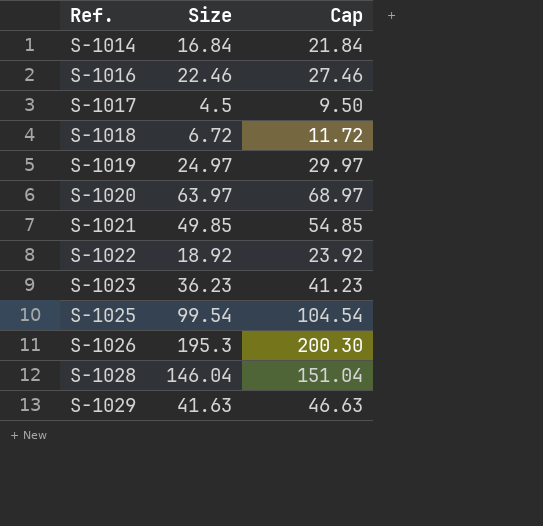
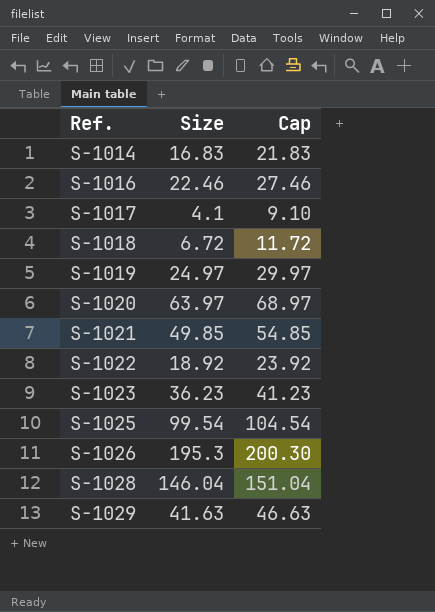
S-1014 | Size: 16.84 -> 16.83
S-1014 | Cap: 21.84 -> 21.83
S-1017 | Size: 4.5 -> 4.1
S-1017 | Cap: 9.50 -> 9.10

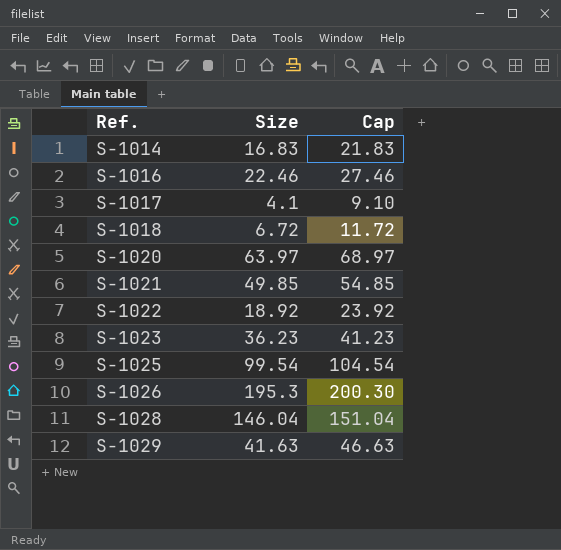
row S-1019: 24.97 | 29.97 -> none

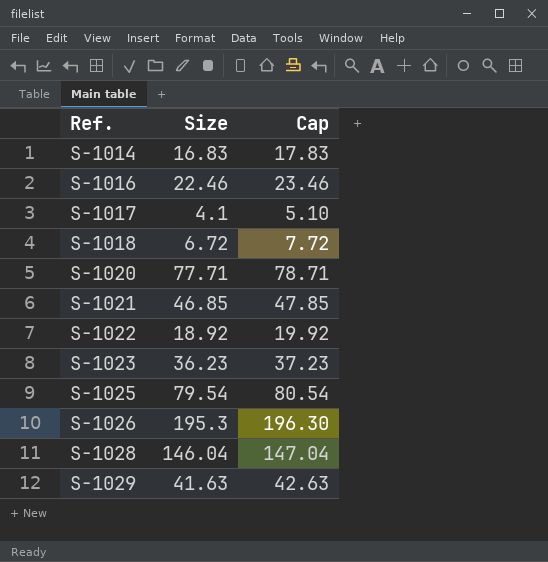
column Cap | formula: [Size] + 5 -> [Size] + 1
S-1020 | Size: 63.97 -> 77.71
S-1021 | Size: 49.85 -> 46.85
S-1025 | Size: 99.54 -> 79.54

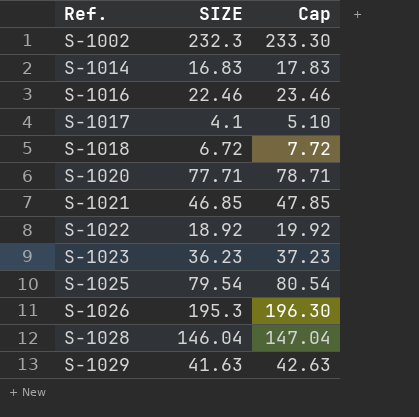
column name: Size -> SIZE
row S-1002: none -> 232.3 | 233.30

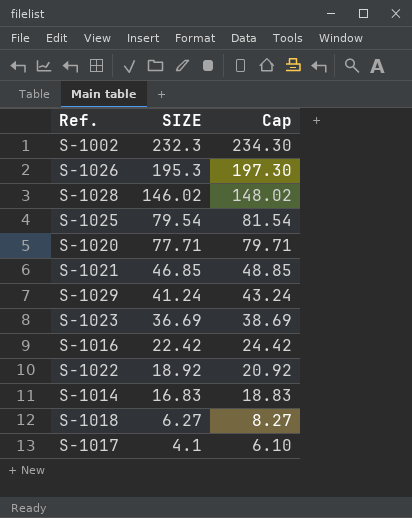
row order: Ref. ascending -> SIZE descending
column Cap | formula: [SIZE] + 1 -> [SIZE] + 2
S-1028 | SIZE: 146.04 -> 146.02
S-1029 | SIZE: 41.63 -> 41.24
S-1023 | SIZE: 36.23 -> 36.69
S-1016 | SIZE: 22.46 -> 22.42
S-1018 | SIZE: 6.72 -> 6.27

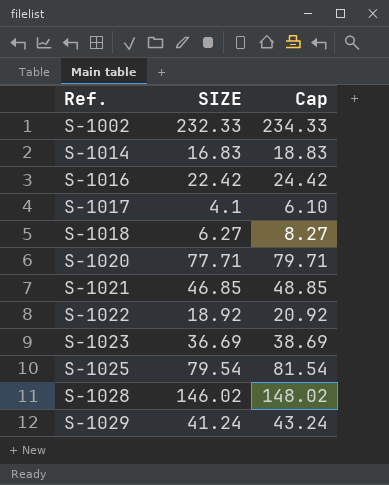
row order: SIZE descending -> Ref. ascending
row S-1026: 195.3 | 197.30 -> none
S-1002 | SIZE: 232.3 -> 232.33
S-1002 | Cap: 234.30 -> 234.33

